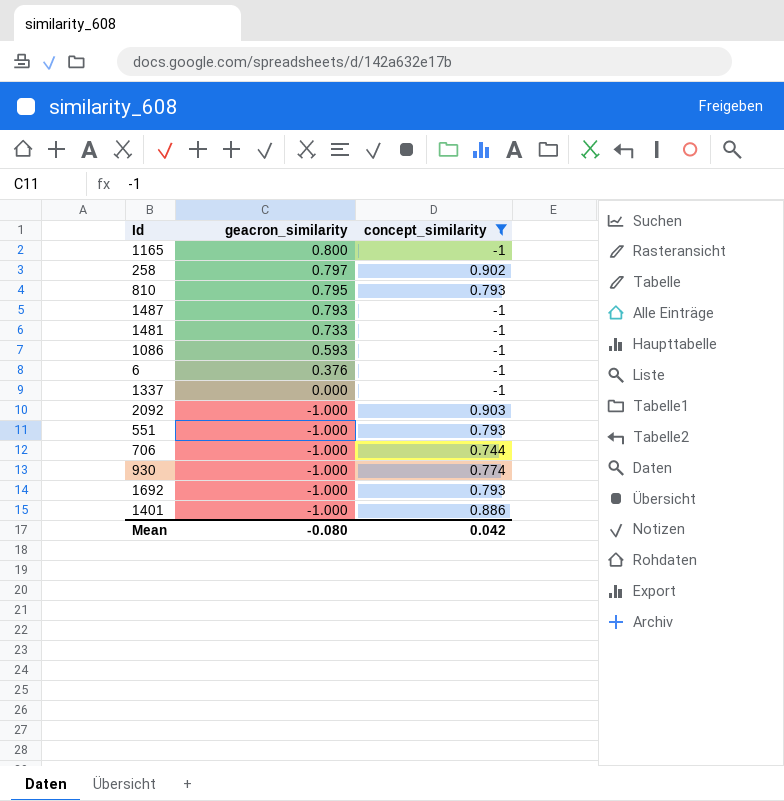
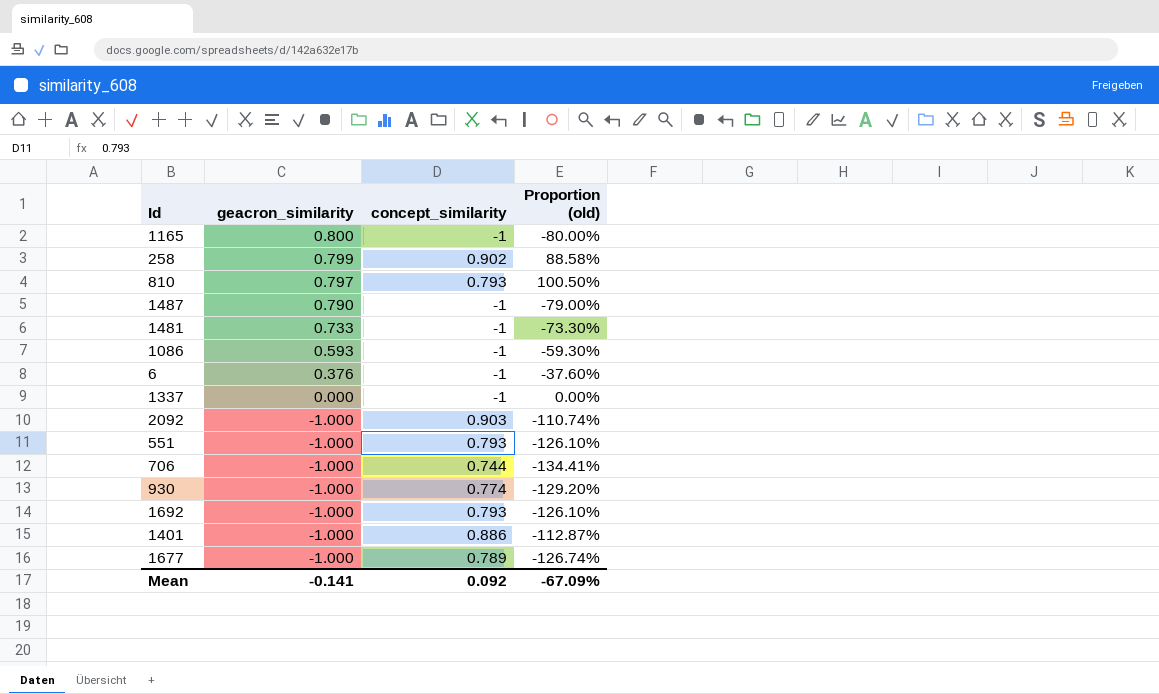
filter: concept_similarity != 0.789 -> none
column Proportion (old) | formula: none -> [geacron_similarity] / [concept_similarity]
258 | geacron_similarity: 0.797 -> 0.799
810 | geacron_similarity: 0.795 -> 0.797
1487 | geacron_similarity: 0.793 -> 0.790
Mean | geacron_similarity: -0.080 -> -0.141
Mean | concept_similarity: 0.042 -> 0.092

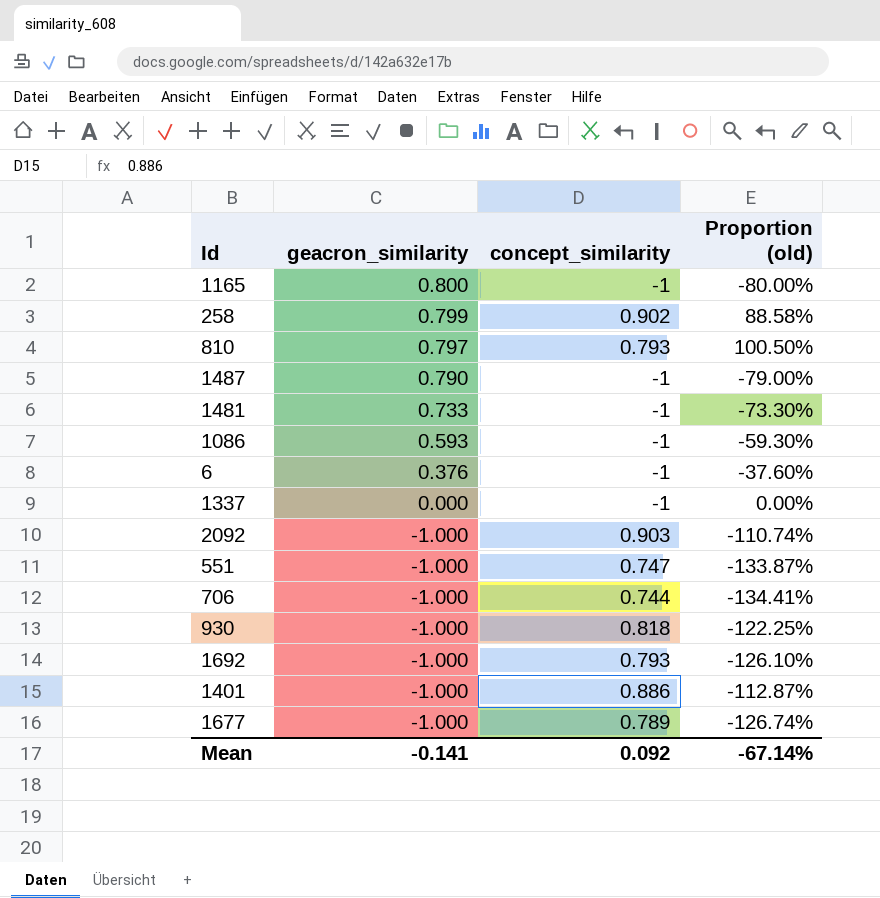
551 | concept_similarity: 0.793 -> 0.747
551 | Proportion (old): -126.10% -> -133.87%
930 | concept_similarity: 0.774 -> 0.818
930 | Proportion (old): -129.20% -> -122.25%
Mean | Proportion (old): -67.09% -> -67.14%

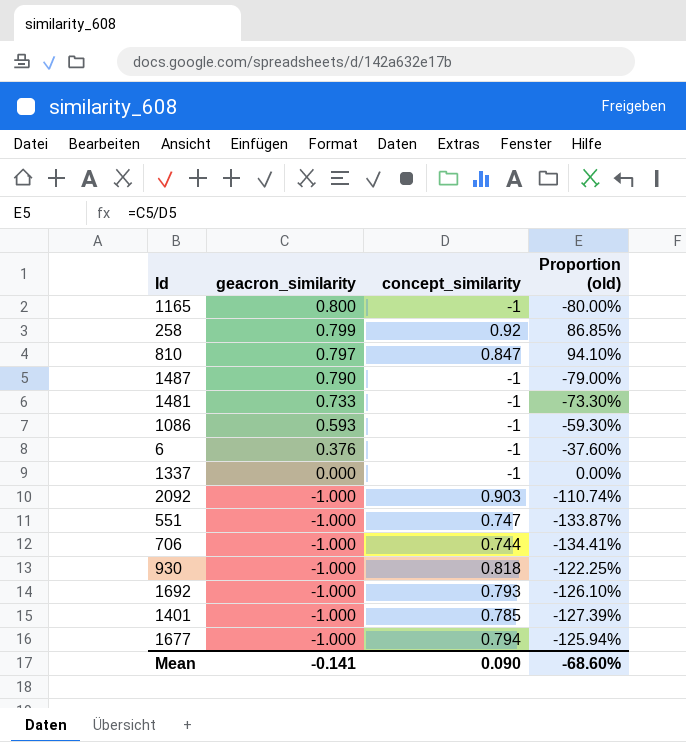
258 | concept_similarity: 0.902 -> 0.92
258 | Proportion (old): 88.58% -> 86.85%
810 | concept_similarity: 0.793 -> 0.847
810 | Proportion (old): 100.50% -> 94.10%
1401 | concept_similarity: 0.886 -> 0.785
1401 | Proportion (old): -112.87% -> -127.39%
1677 | concept_similarity: 0.789 -> 0.794
1677 | Proportion (old): -126.74% -> -125.94%
Mean | concept_similarity: 0.092 -> 0.090
Mean | Proportion (old): -67.14% -> -68.60%

